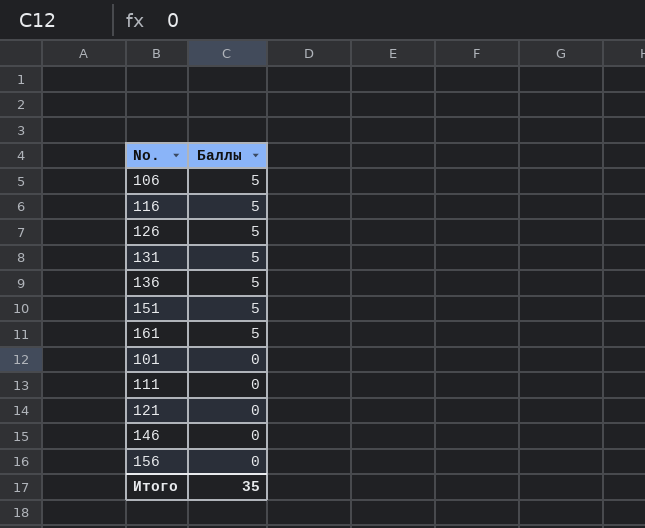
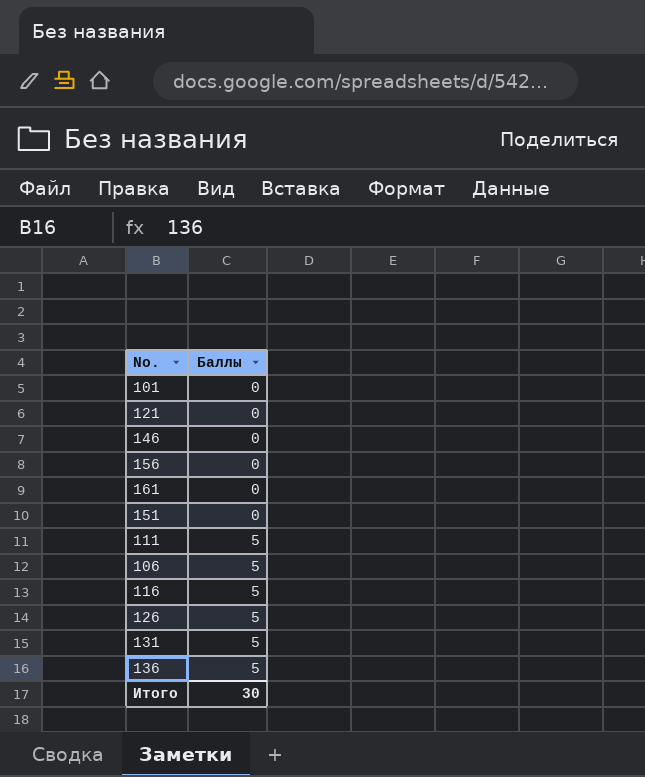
row order: Баллы descending -> Баллы ascending
161 | Баллы: 5 -> 0
151 | Баллы: 5 -> 0
111 | Баллы: 0 -> 5
Итого | Баллы: 35 -> 30

